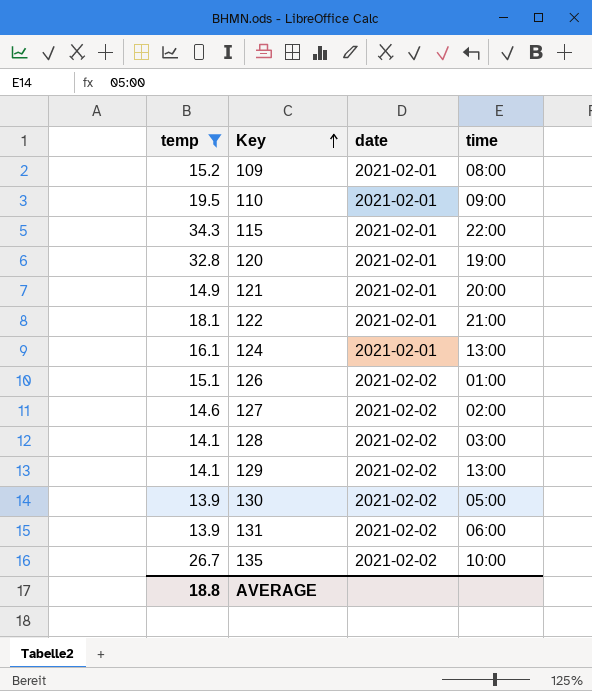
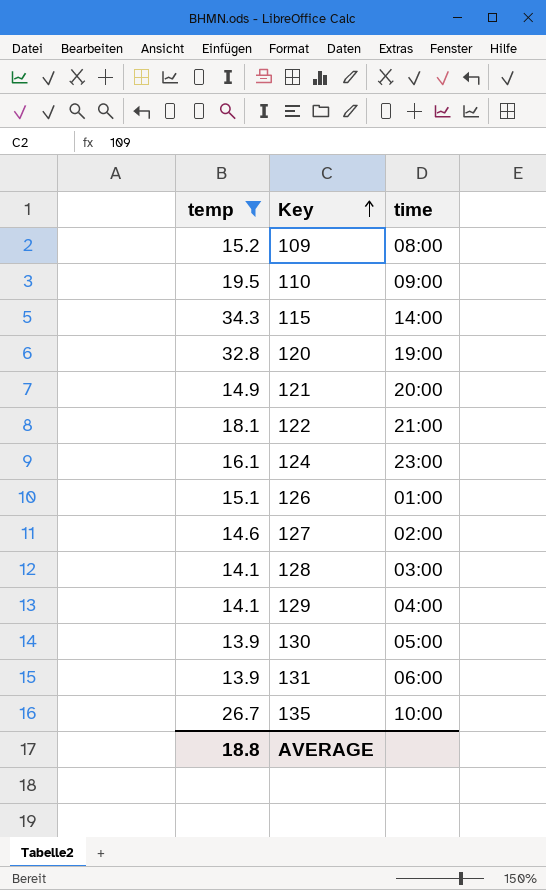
column date | position: 3 -> none
115 | time: 22:00 -> 14:00
124 | time: 13:00 -> 23:00
129 | time: 13:00 -> 04:00

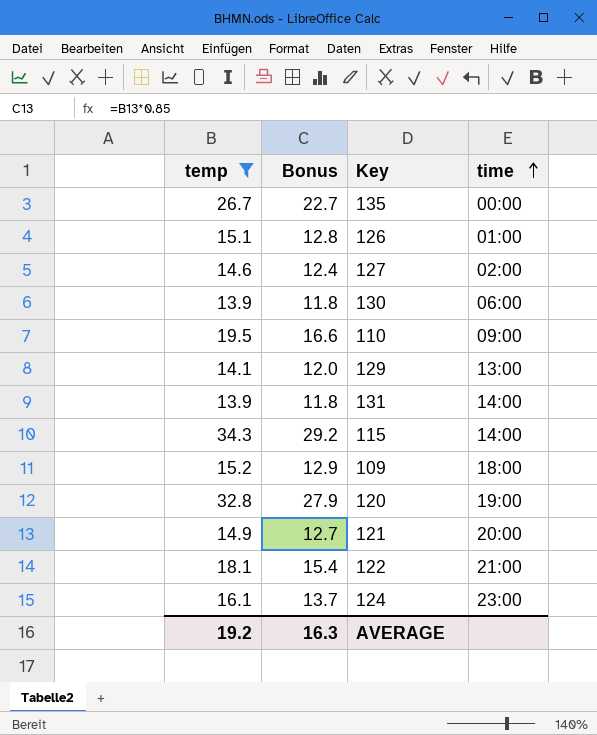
row order: Key ascending -> time ascending
column Bonus | formula: none -> [temp] * 0.85
row 128: 14.1 | 03:00 -> none
135 | time: 10:00 -> 00:00
130 | time: 05:00 -> 06:00
129 | time: 04:00 -> 13:00
131 | time: 06:00 -> 14:00
109 | time: 08:00 -> 18:00
AVERAGE | temp: 18.8 -> 19.2

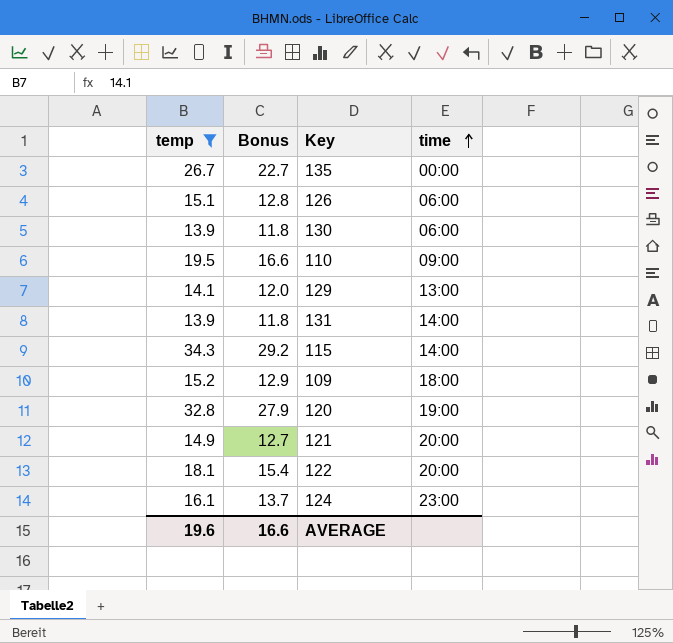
row 127: 14.6 | 12.4 | 02:00 -> none
126 | time: 01:00 -> 06:00
122 | time: 21:00 -> 20:00
AVERAGE | temp: 19.2 -> 19.6
AVERAGE | Bonus: 16.3 -> 16.6

